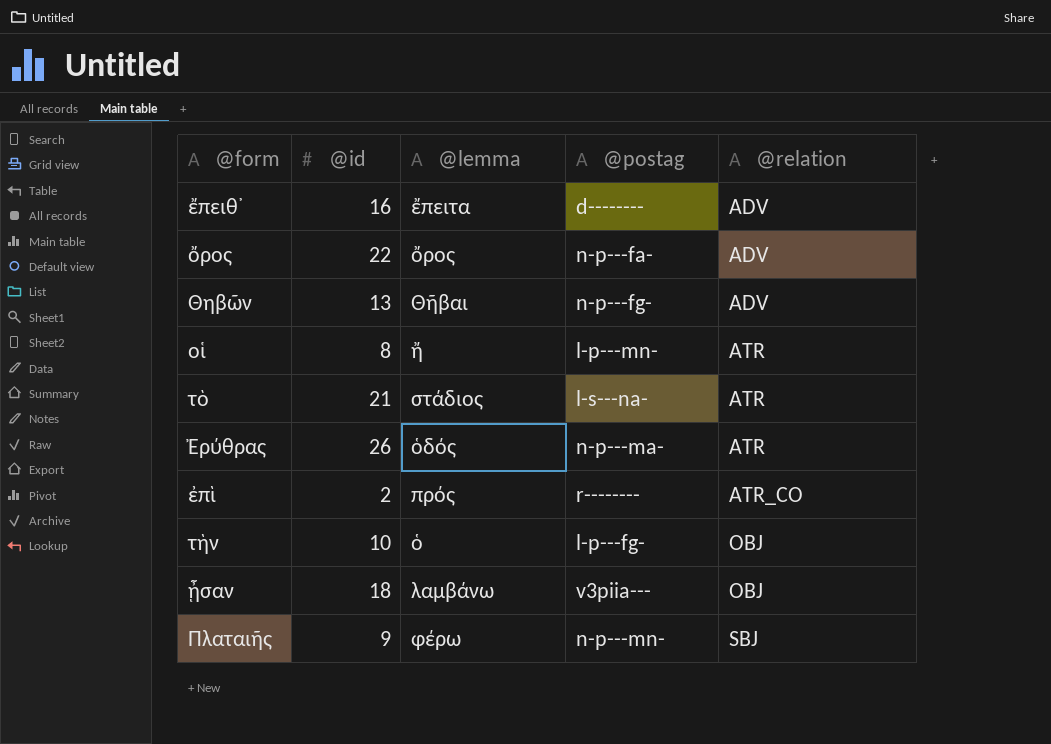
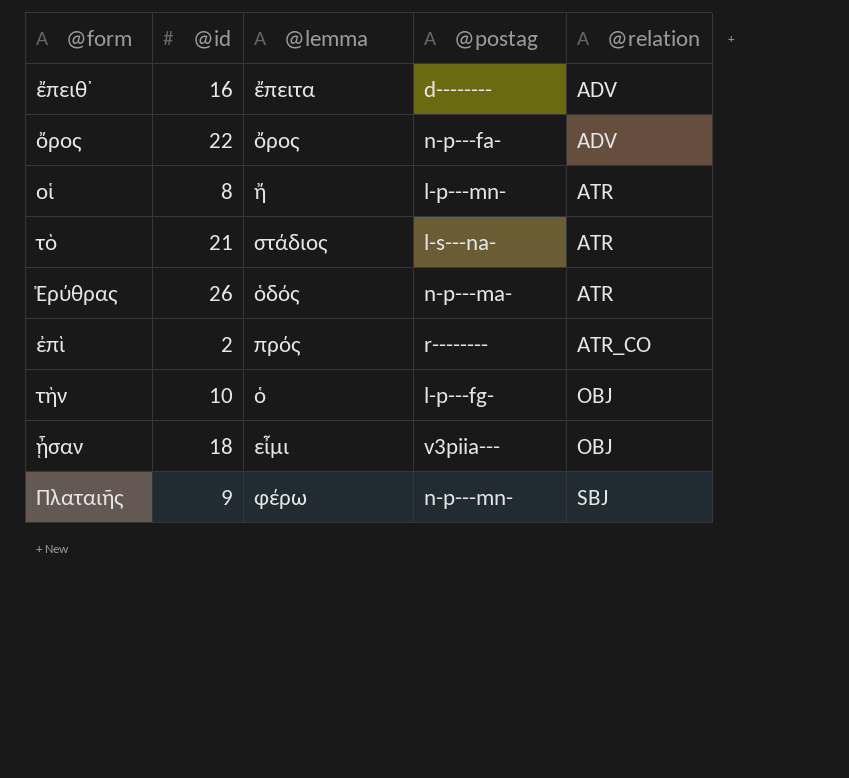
row Θηβῶν: 13 | Θῆβαι | n-p---fg- | ADV -> none
ᾖσαν | @lemma: λαμβάνω -> εἶμι

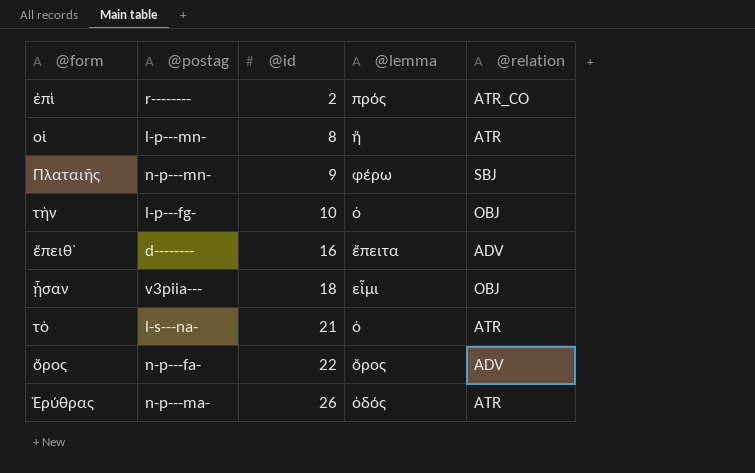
row order: @relation ascending -> @id ascending
column @postag | position: 4 -> 2
τὸ | @lemma: στάδιος -> ὁ

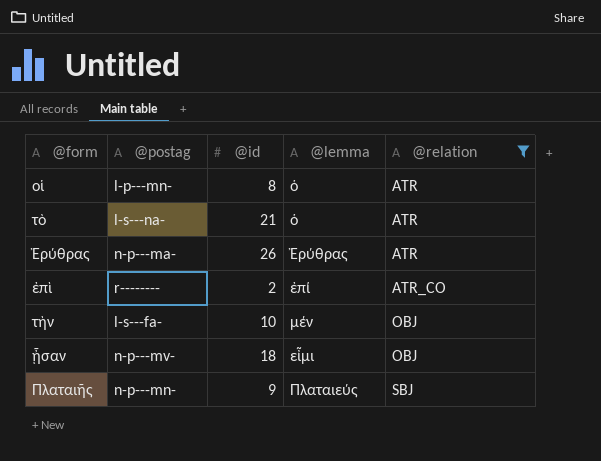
filter: none -> @relation != ADV
row order: @id ascending -> @relation ascending
οἱ | @lemma: ἤ -> ὁ
Ἐρύθρας | @lemma: ὁδός -> Ἐρύθρας
ἐπὶ | @lemma: πρός -> ἐπί
τὴν | @postag: l-p---fg- -> l-s---fa-
τὴν | @lemma: ὁ -> μέν
ᾖσαν | @postag: v3piia--- -> n-p---mv-
Πλαταιῆς | @lemma: φέρω -> Πλαταιεύς

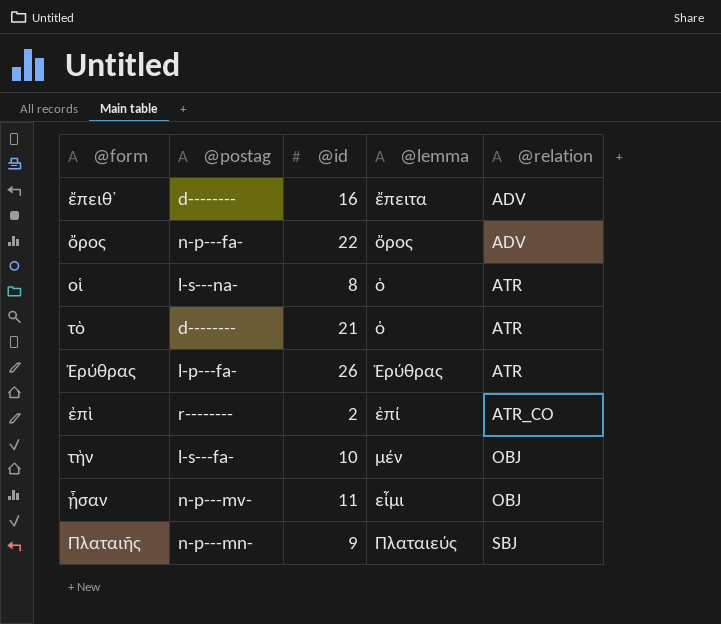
filter: @relation != ADV -> none
οἱ | @postag: l-p---mn- -> l-s---na-
τὸ | @postag: l-s---na- -> d--------
Ἐρύθρας | @postag: n-p---ma- -> l-p---fa-
ᾖσαν | @id: 18 -> 11

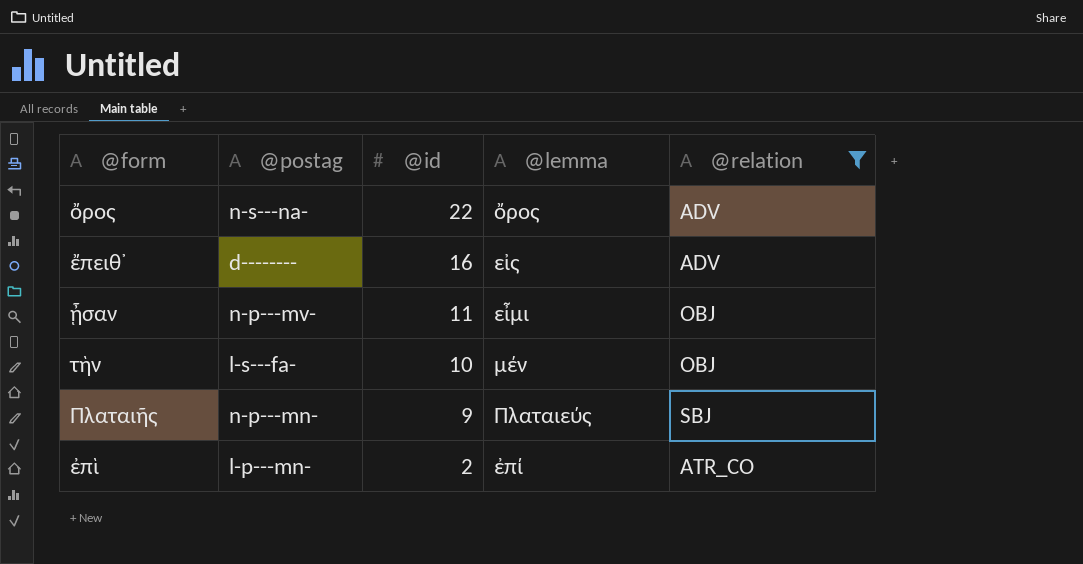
filter: none -> @relation != ATR
row order: @relation ascending -> @id descending
ὄρος | @postag: n-p---fa- -> n-s---na-
ἔπειθ᾽ | @lemma: ἔπειτα -> εἰς
ἐπὶ | @postag: r-------- -> l-p---mn-

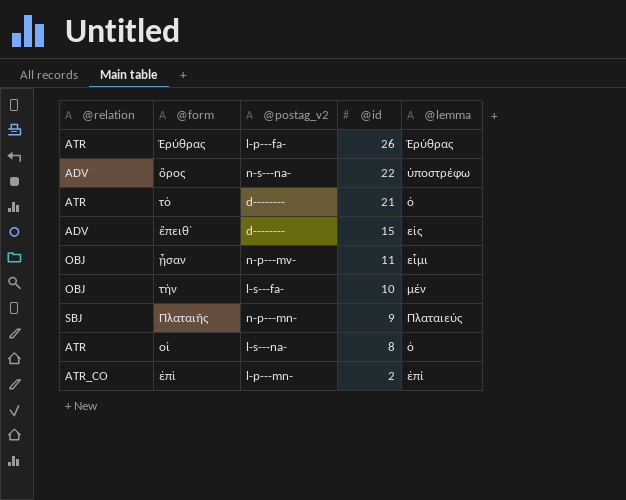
filter: @relation != ATR -> none
column @relation | position: 5 -> 1
column name: @postag -> @postag_v2
ὄρος | @lemma: ὄρος -> ὑποστρέφω
ἔπειθ᾽ | @id: 16 -> 15

